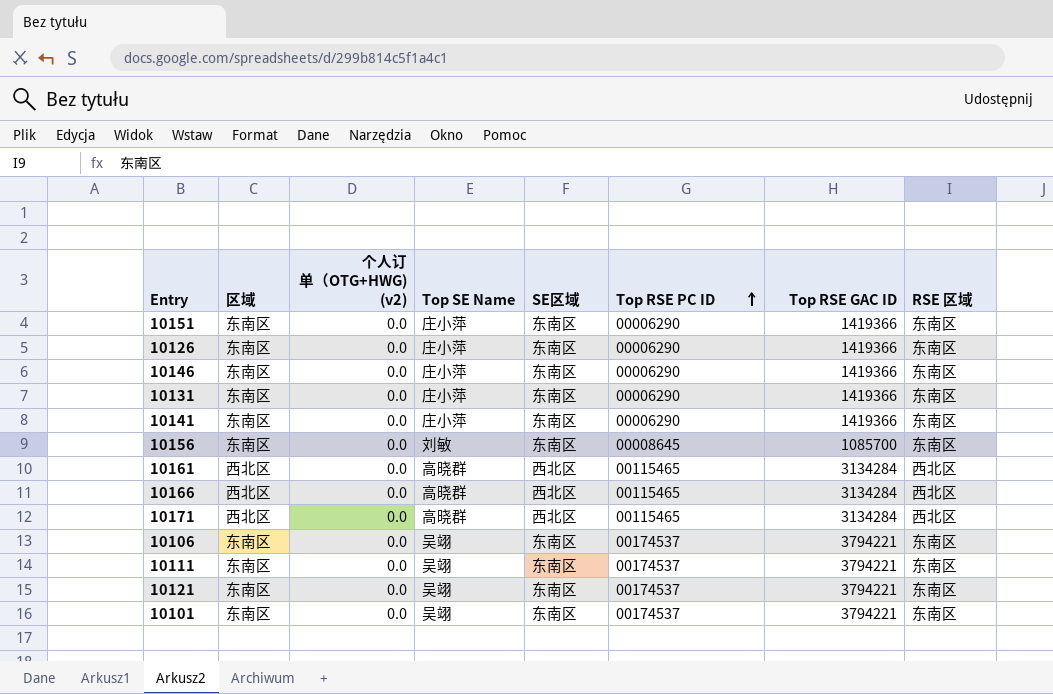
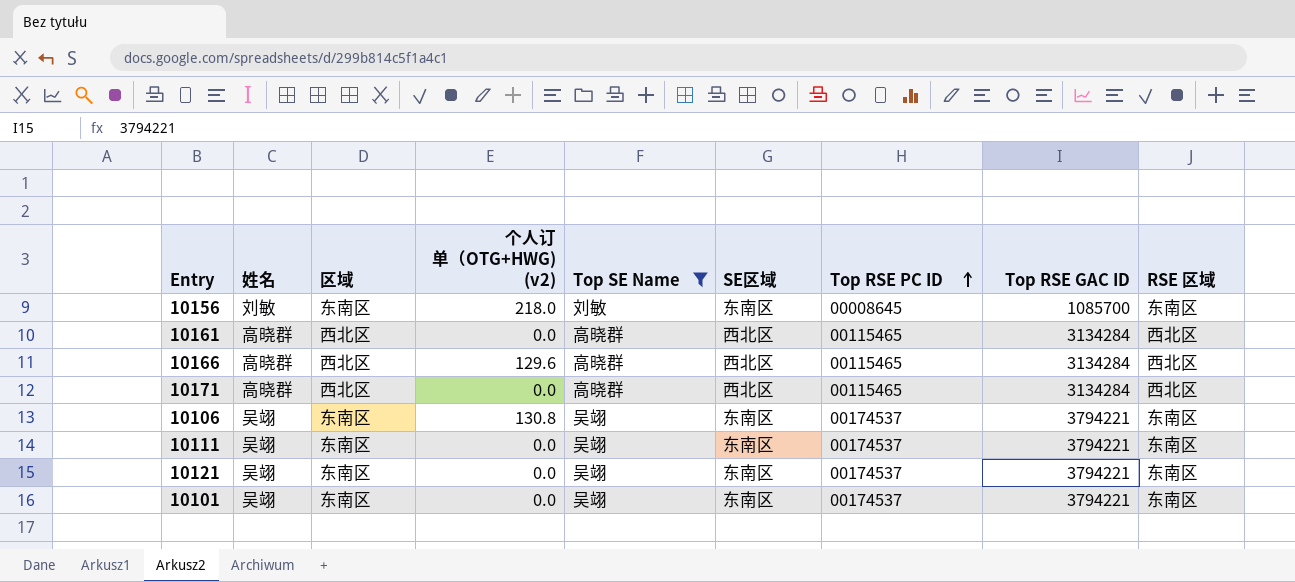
filter: none -> Top SE Name != 庄小萍
column 姓名 | position: none -> 2
10156 | 个人订单（OTG+HWG) (v2): 0.0 -> 218.0
10166 | 个人订单（OTG+HWG) (v2): 0.0 -> 129.6
10106 | 个人订单（OTG+HWG) (v2): 0.0 -> 130.8

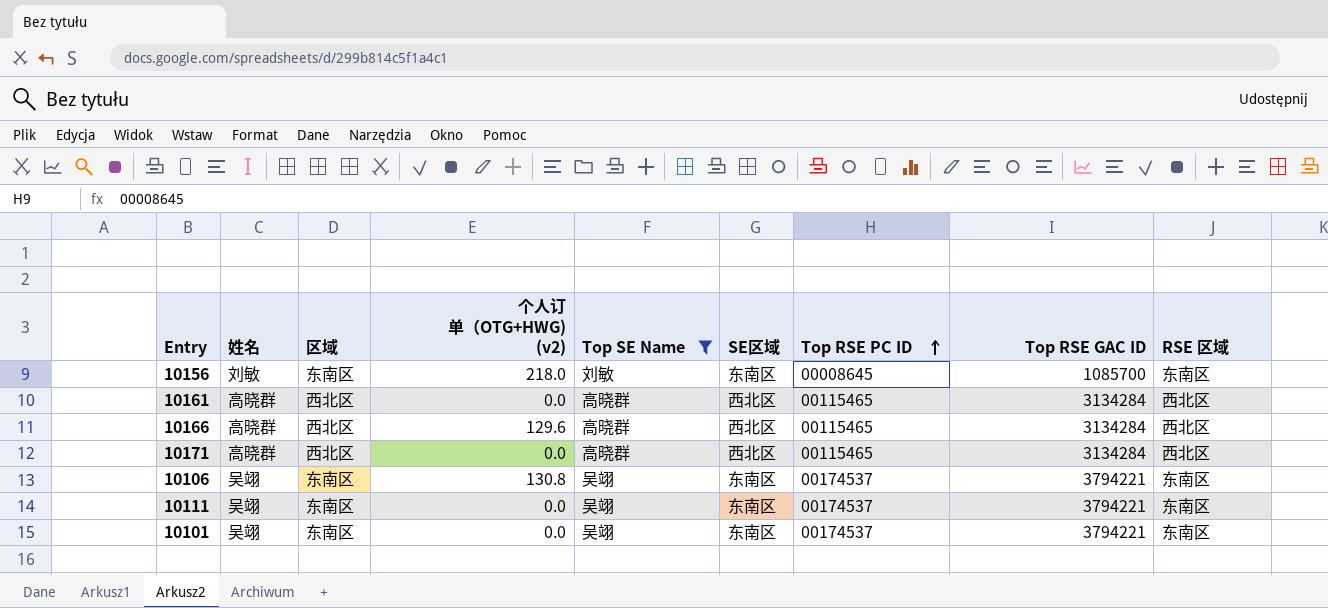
row 10121: 吴翊 | 东南区 | 0.0 | 吴翊 | 东南区 | 00174537 | 3794221 | 东南区 -> none

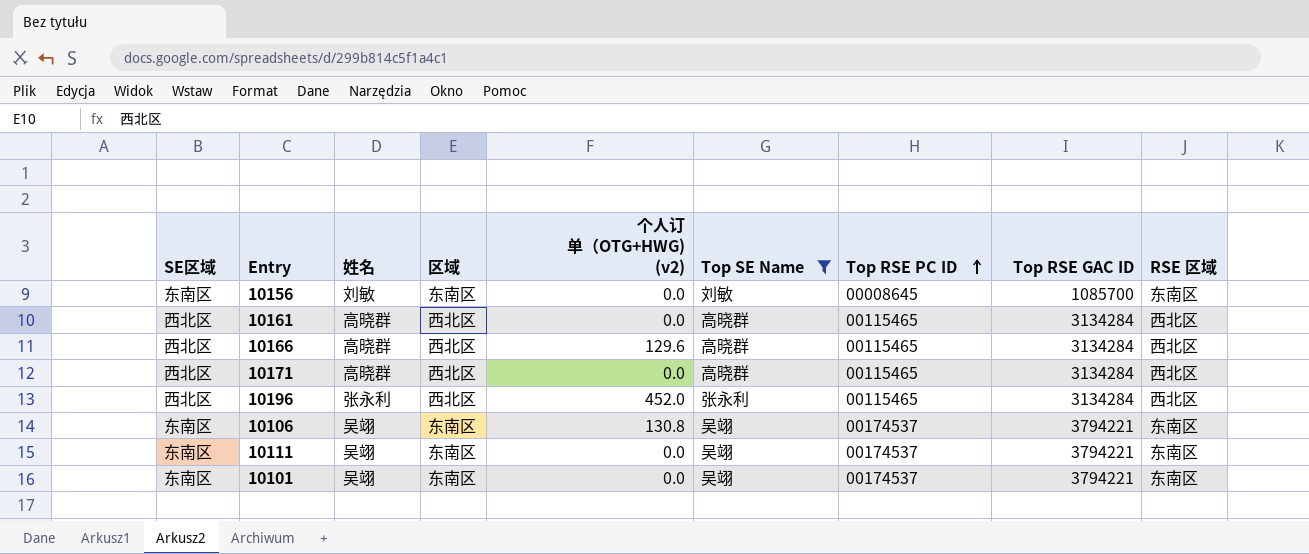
column SE区域 | position: 6 -> 1
10156 | 个人订单（OTG+HWG) (v2): 218.0 -> 0.0
row 10196: none -> 西北区 | 张永利 | 西北区 | 452.0 | 张永利 | 00115465 | 3134284 | 西北区

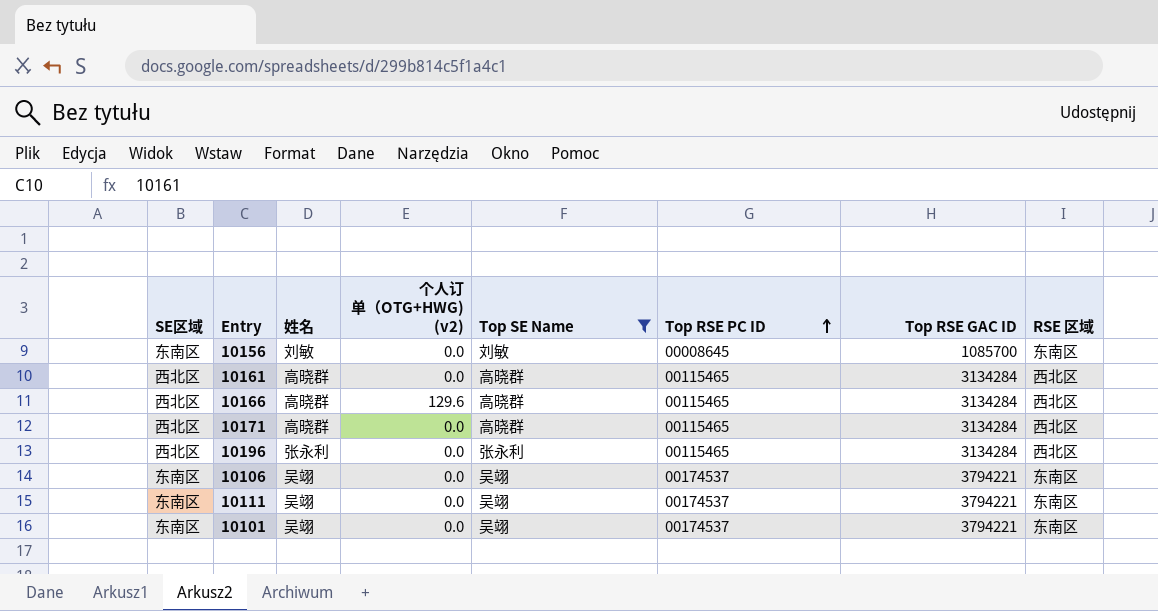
column 区域 | position: 4 -> none
10196 | 个人订单（OTG+HWG) (v2): 452.0 -> 0.0
10106 | 个人订单（OTG+HWG) (v2): 130.8 -> 0.0

